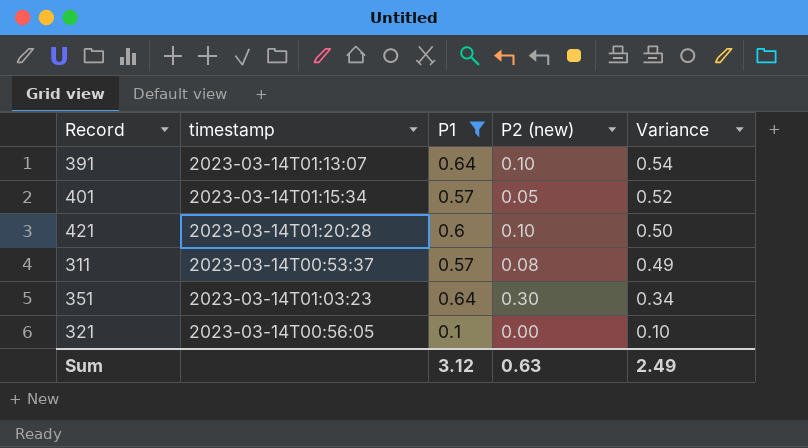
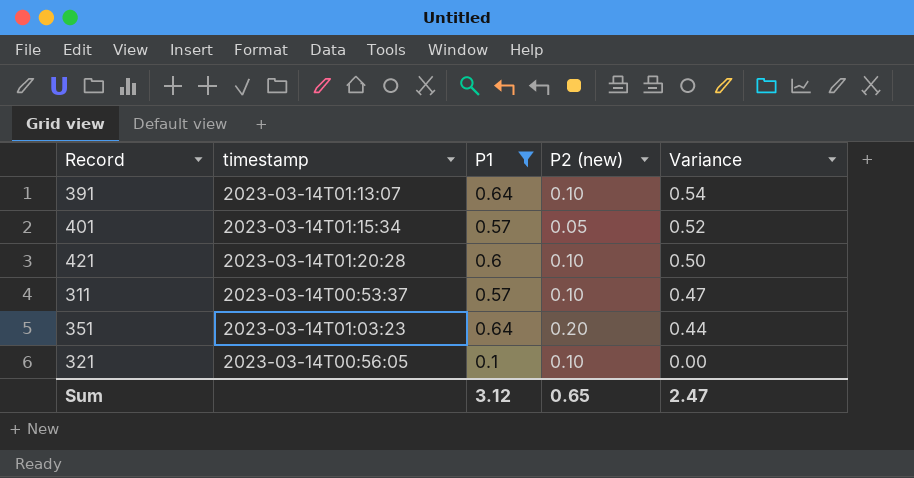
311 | P2 (new): 0.08 -> 0.10
311 | Variance: 0.49 -> 0.47
351 | P2 (new): 0.30 -> 0.20
351 | Variance: 0.34 -> 0.44
321 | P2 (new): 0.00 -> 0.10
321 | Variance: 0.10 -> 0.00
Sum | P2 (new): 0.63 -> 0.65
Sum | Variance: 2.49 -> 2.47

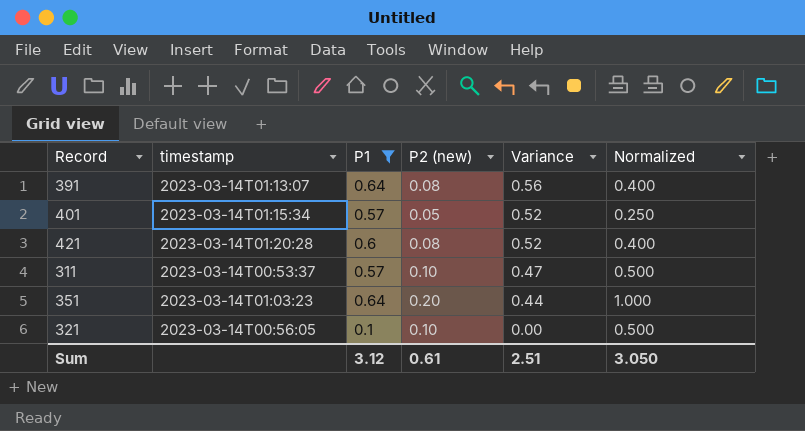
column Normalized | formula: none -> [P2 (new)] * 5
391 | P2 (new): 0.10 -> 0.08
391 | Variance: 0.54 -> 0.56
421 | P2 (new): 0.10 -> 0.08
421 | Variance: 0.50 -> 0.52
Sum | P2 (new): 0.65 -> 0.61
Sum | Variance: 2.47 -> 2.51

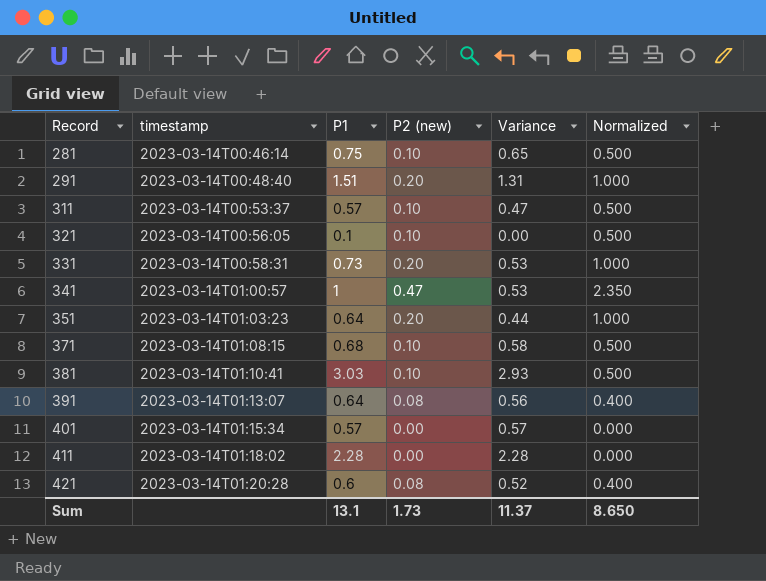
filter: P1 <= 0.64 -> none
row order: Variance descending -> Record ascending
401 | P2 (new): 0.05 -> 0.00
401 | Variance: 0.52 -> 0.57
401 | Normalized: 0.250 -> 0.000
Sum | P1: 3.12 -> 13.1
Sum | P2 (new): 0.61 -> 1.73
Sum | Variance: 2.51 -> 11.37
Sum | Normalized: 3.050 -> 8.650

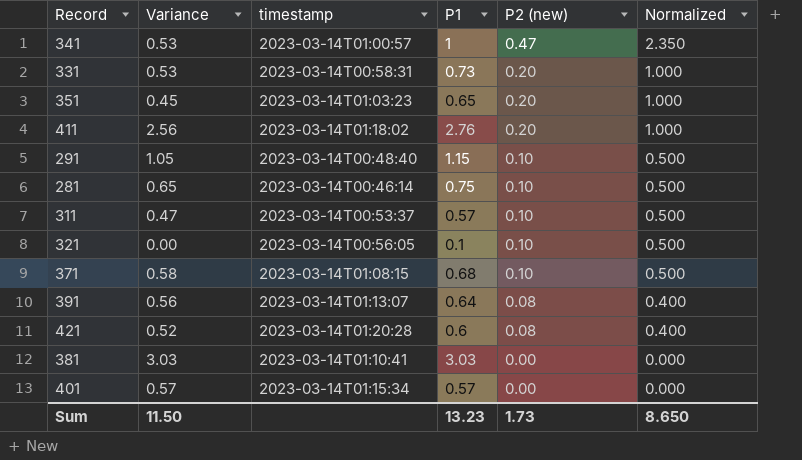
row order: Record ascending -> P2 (new) descending
column Variance | position: 5 -> 2
351 | Variance: 0.44 -> 0.45
351 | P1: 0.64 -> 0.65
411 | Variance: 2.28 -> 2.56
411 | P1: 2.28 -> 2.76
411 | P2 (new): 0.00 -> 0.20
411 | Normalized: 0.000 -> 1.000
291 | Variance: 1.31 -> 1.05
291 | P1: 1.51 -> 1.15
291 | P2 (new): 0.20 -> 0.10
291 | Normalized: 1.000 -> 0.500
381 | Variance: 2.93 -> 3.03
381 | P2 (new): 0.10 -> 0.00
381 | Normalized: 0.500 -> 0.000
Sum | Variance: 11.37 -> 11.50
Sum | P1: 13.1 -> 13.23

